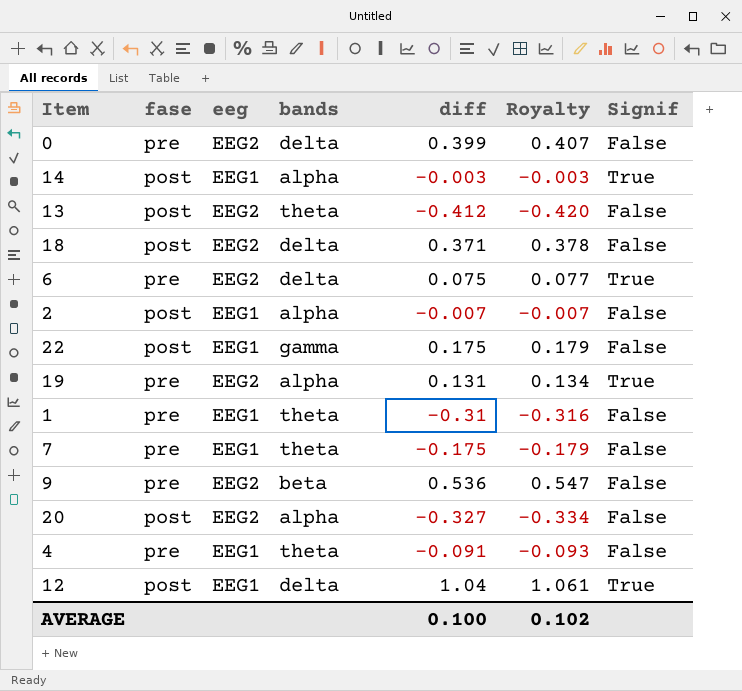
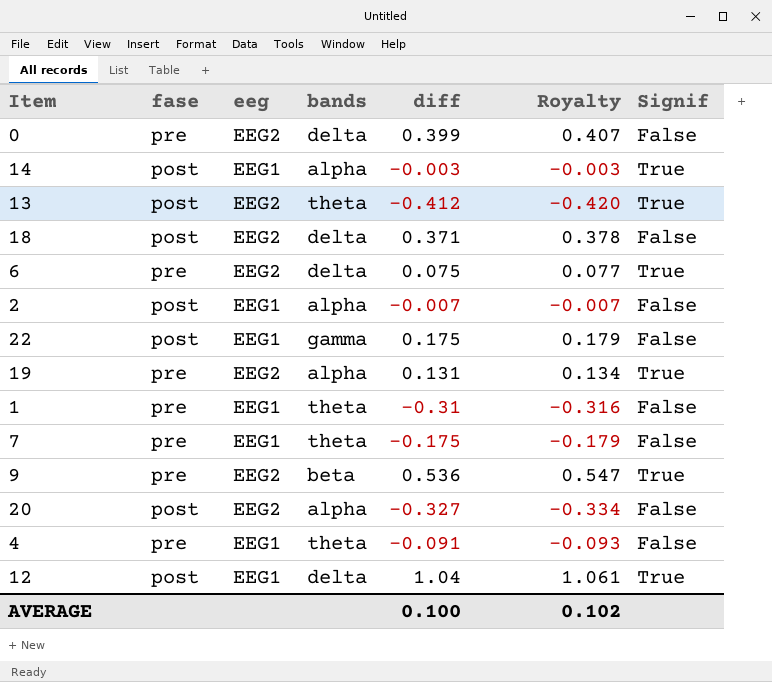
13 | Signif: False -> True
9 | Signif: False -> True

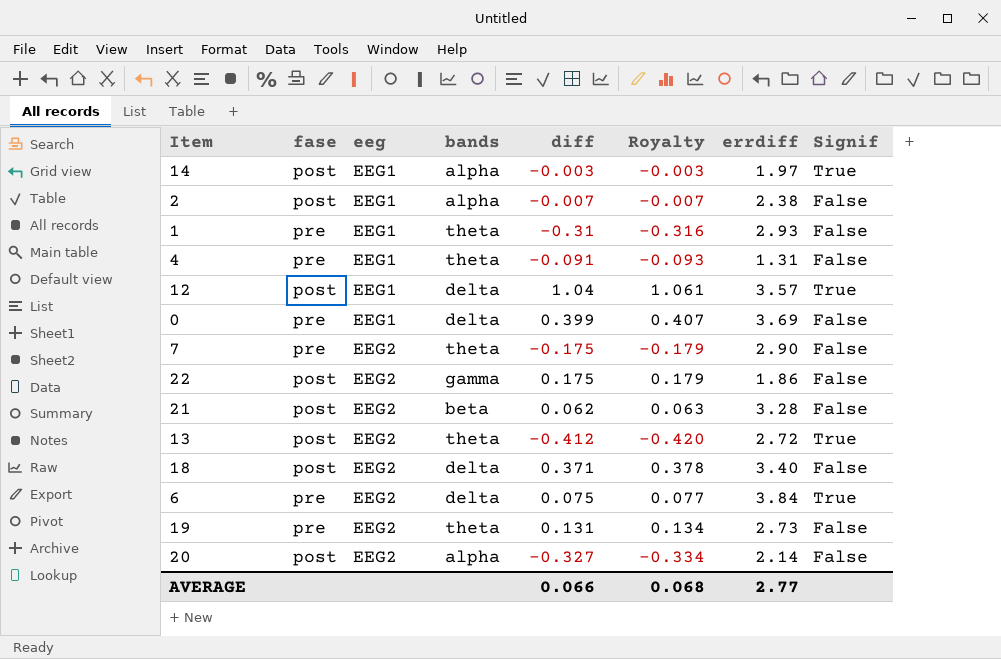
row order: none -> eeg ascending
column errdiff | position: none -> 7
row 9: pre | EEG2 | beta | 0.536 | 0.547 | True -> none
0 | eeg: EEG2 -> EEG1
7 | eeg: EEG1 -> EEG2
22 | eeg: EEG1 -> EEG2
row 21: none -> post | EEG2 | beta | 0.062 | 0.063 | 3.28 | False
19 | bands: alpha -> theta
19 | Signif: True -> False
AVERAGE | diff: 0.100 -> 0.066
AVERAGE | Royalty: 0.102 -> 0.068

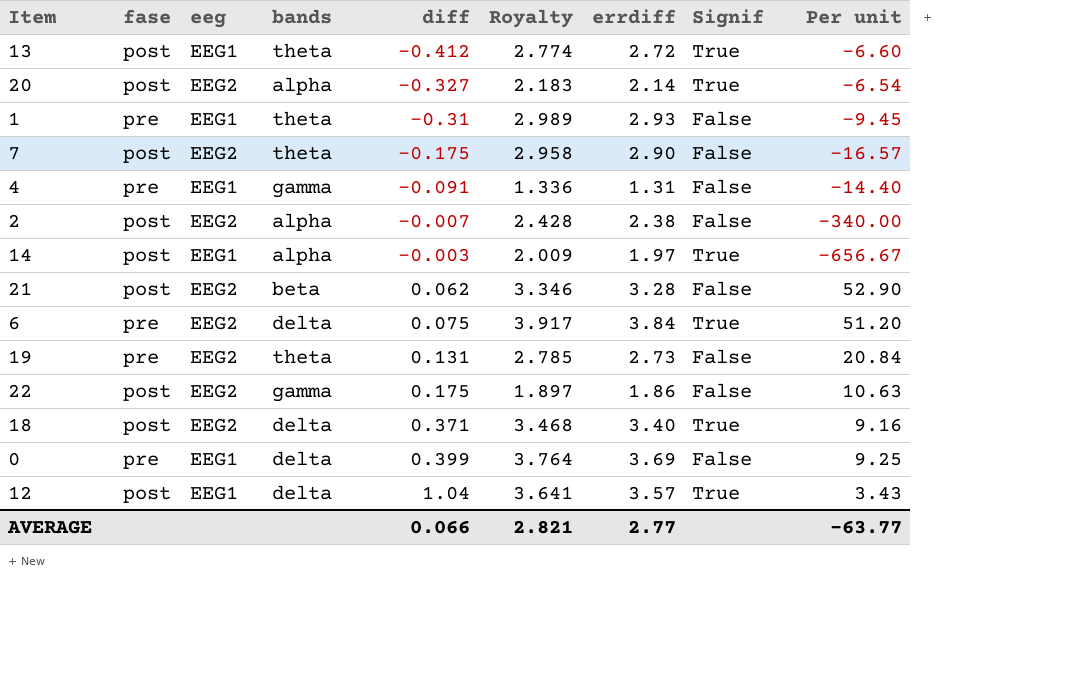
row order: eeg ascending -> diff ascending
column Royalty | formula: [diff] * 1.02 -> [errdiff] * 1.02
column Per unit | formula: none -> [errdiff] / [diff]
13 | eeg: EEG2 -> EEG1
20 | Signif: False -> True
7 | fase: pre -> post
4 | bands: theta -> gamma
2 | eeg: EEG1 -> EEG2
18 | Signif: False -> True
AVERAGE | Royalty: 0.068 -> 2.821

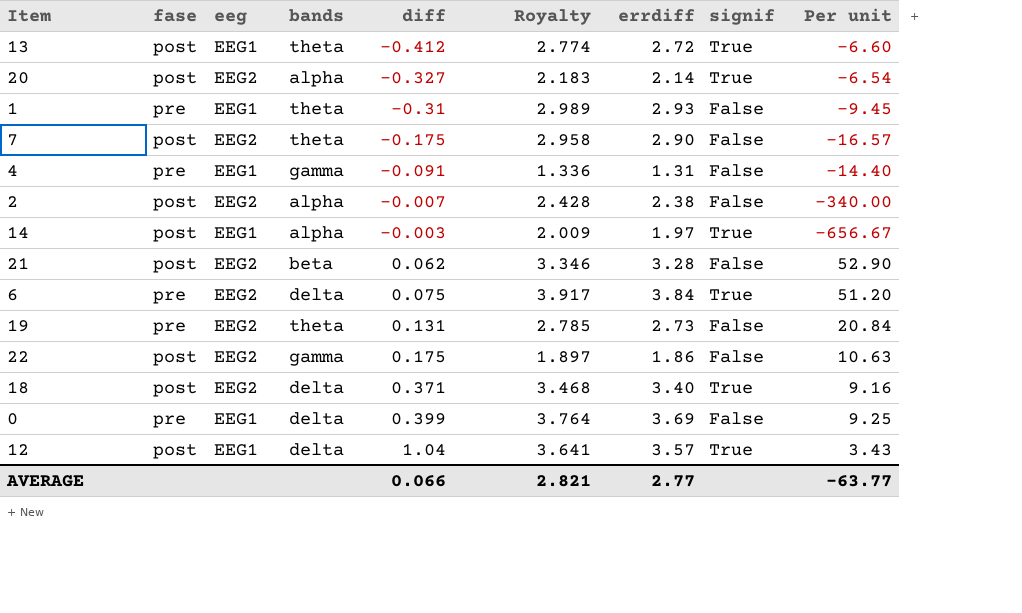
column name: Signif -> signif

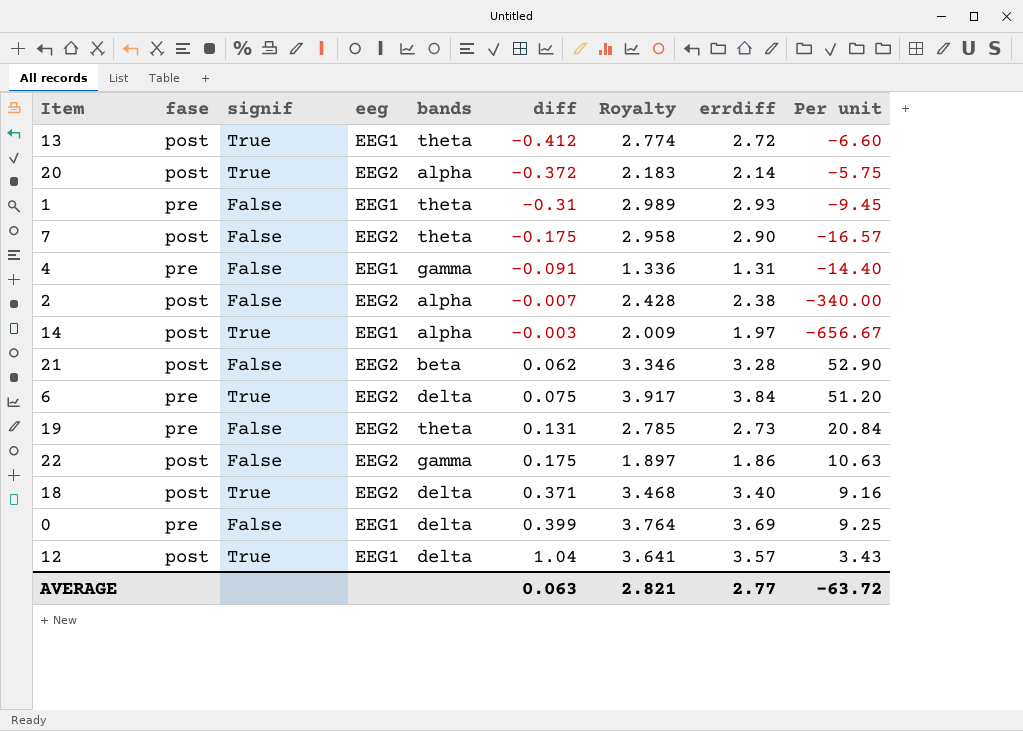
column signif | position: 8 -> 3
20 | diff: -0.327 -> -0.372
20 | Per unit: -6.54 -> -5.75
AVERAGE | diff: 0.066 -> 0.063
AVERAGE | Per unit: -63.77 -> -63.72

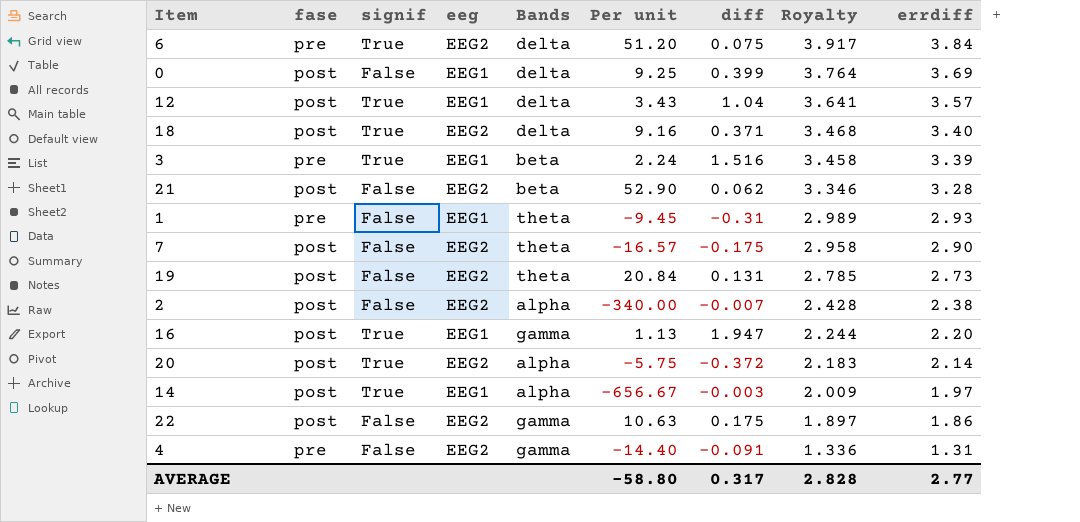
row order: diff ascending -> Royalty descending
column name: bands -> Bands
column Per unit | position: 9 -> 6
row 13: post | True | EEG1 | theta | -0.412 | 2.774 | 2.72 | -6.60 -> none
0 | fase: pre -> post
row 3: none -> pre | True | EEG1 | beta | 2.24 | 1.516 | 3.458 | 3.39
19 | fase: pre -> post
row 16: none -> post | True | EEG1 | gamma | 1.13 | 1.947 | 2.244 | 2.20
4 | eeg: EEG1 -> EEG2
AVERAGE | Per unit: -63.72 -> -58.80
AVERAGE | diff: 0.063 -> 0.317
AVERAGE | Royalty: 2.821 -> 2.828

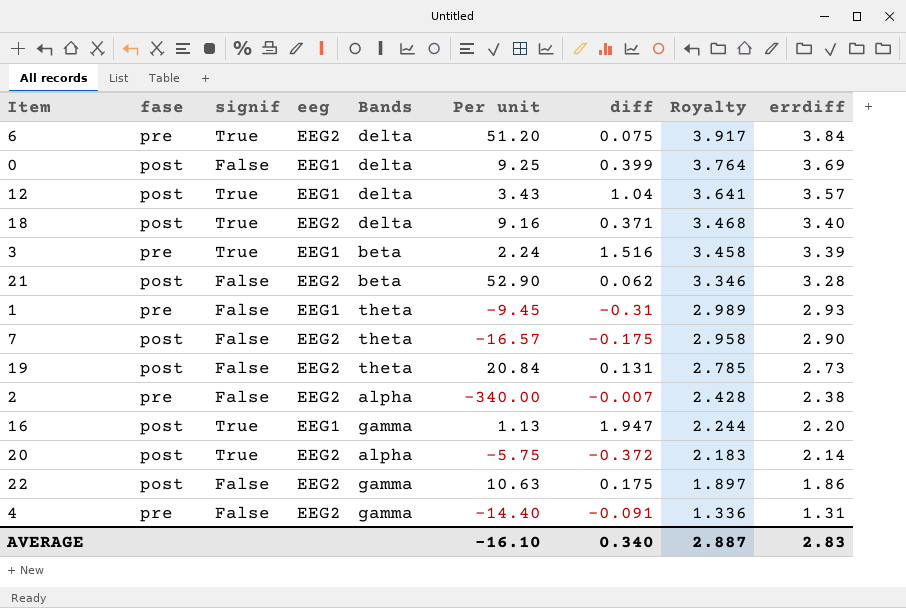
row 14: post | True | EEG1 | alpha | -656.67 | -0.003 | 2.009 | 1.97 -> none
2 | fase: post -> pre
AVERAGE | Per unit: -58.80 -> -16.10
AVERAGE | diff: 0.317 -> 0.340
AVERAGE | Royalty: 2.828 -> 2.887
AVERAGE | errdiff: 2.77 -> 2.83

